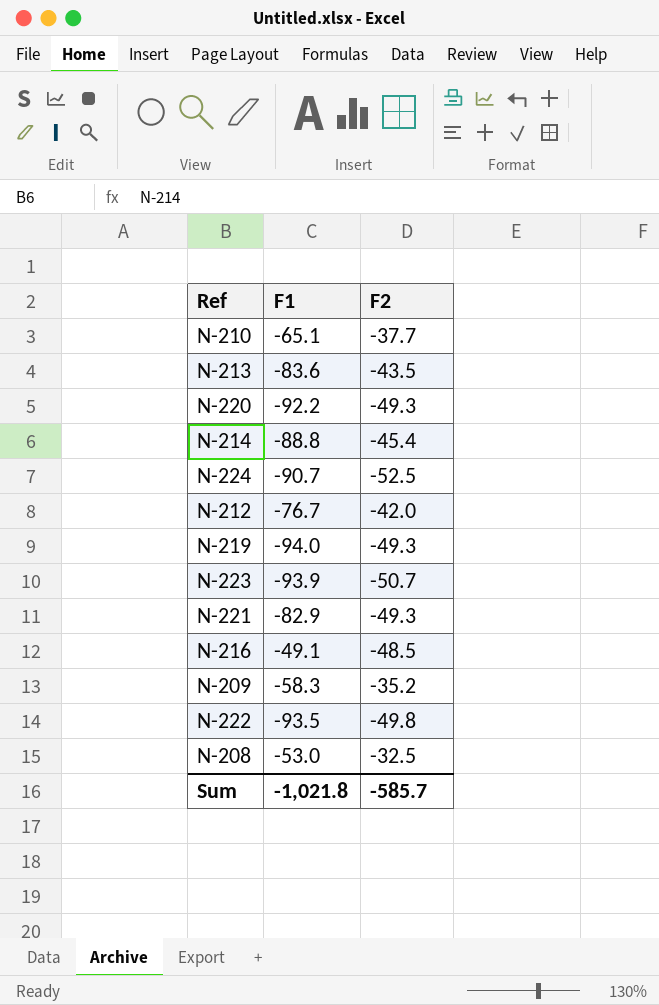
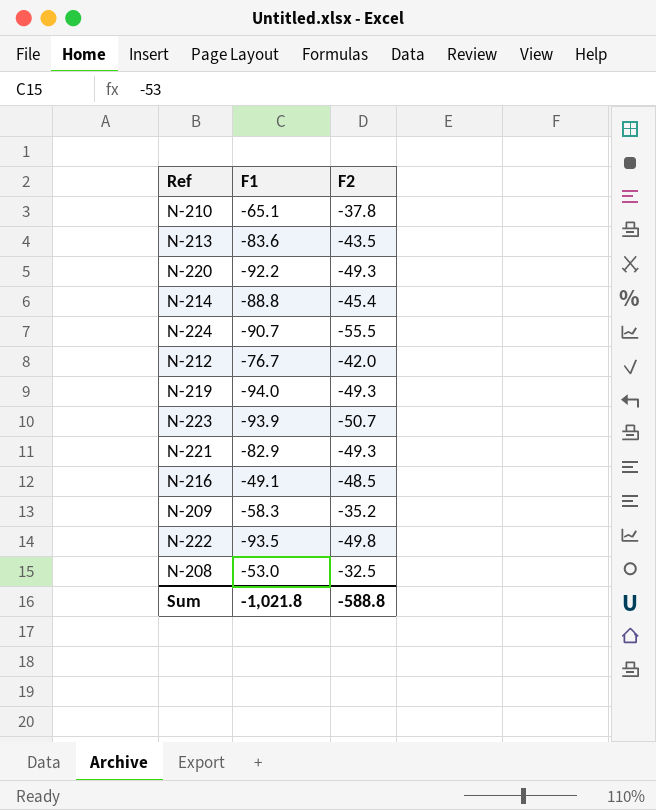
N-210 | F2: -37.7 -> -37.8
N-224 | F2: -52.5 -> -55.5
Sum | F2: -585.7 -> -588.8

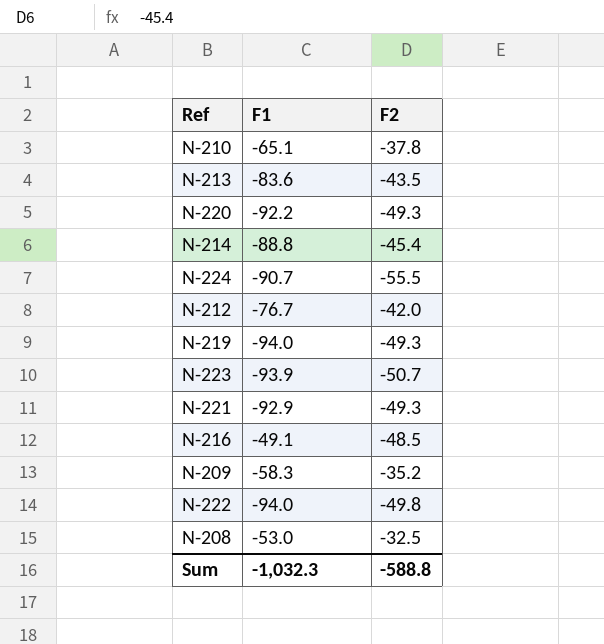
N-221 | F1: -82.9 -> -92.9
N-222 | F1: -93.5 -> -94.0
Sum | F1: -1,021.8 -> -1,032.3

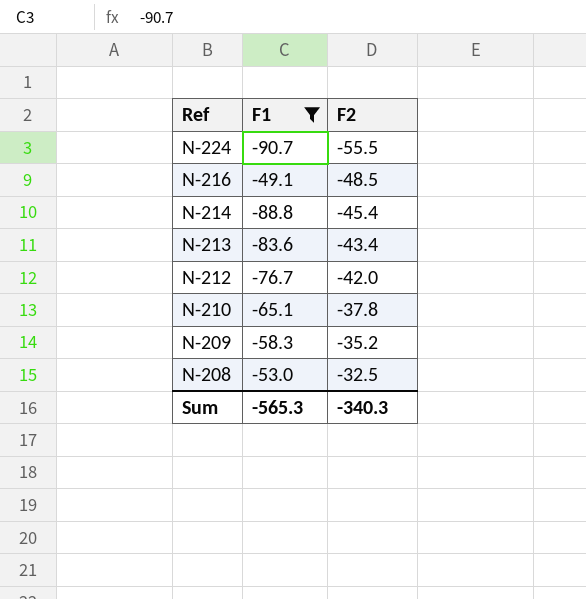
filter: none -> F1 >= -90.7
row order: none -> Ref descending
N-213 | F2: -43.5 -> -43.4
Sum | F1: -1,032.3 -> -565.3
Sum | F2: -588.8 -> -340.3

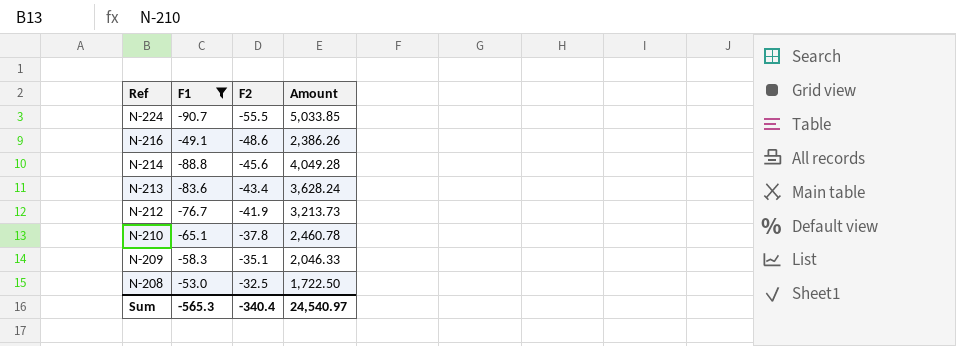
column Amount | formula: none -> [F1] * [F2]
N-216 | F2: -48.5 -> -48.6
N-214 | F2: -45.4 -> -45.6
N-212 | F2: -42.0 -> -41.9
N-209 | F2: -35.2 -> -35.1
Sum | F2: -340.3 -> -340.4

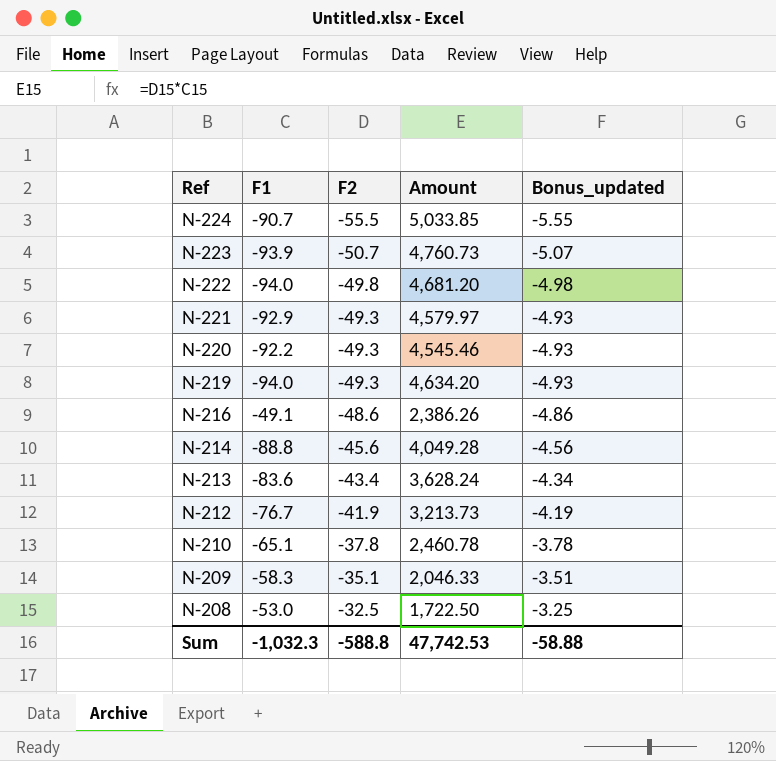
filter: F1 >= -90.7 -> none
column Bonus_updated | formula: none -> [F2] * 0.1
Sum | F1: -565.3 -> -1,032.3
Sum | F2: -340.4 -> -588.8
Sum | Amount: 24,540.97 -> 47,742.53

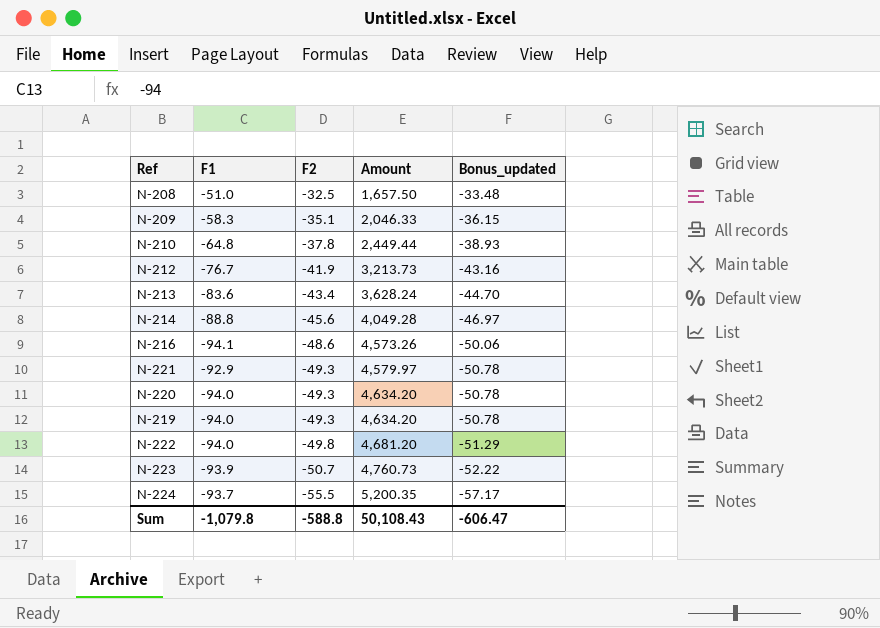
row order: Ref descending -> F2 descending
column Bonus_updated | formula: [F2] * 0.1 -> [F2] * 1.03
N-208 | F1: -53.0 -> -51.0
N-208 | Amount: 1,722.50 -> 1,657.50
N-210 | F1: -65.1 -> -64.8
N-210 | Amount: 2,460.78 -> 2,449.44
N-216 | F1: -49.1 -> -94.1
N-216 | Amount: 2,386.26 -> 4,573.26
N-220 | F1: -92.2 -> -94.0
N-220 | Amount: 4,545.46 -> 4,634.20
N-224 | F1: -90.7 -> -93.7
N-224 | Amount: 5,033.85 -> 5,200.35
Sum | F1: -1,032.3 -> -1,079.8
Sum | Amount: 47,742.53 -> 50,108.43
Sum | Bonus_updated: -58.88 -> -606.47

